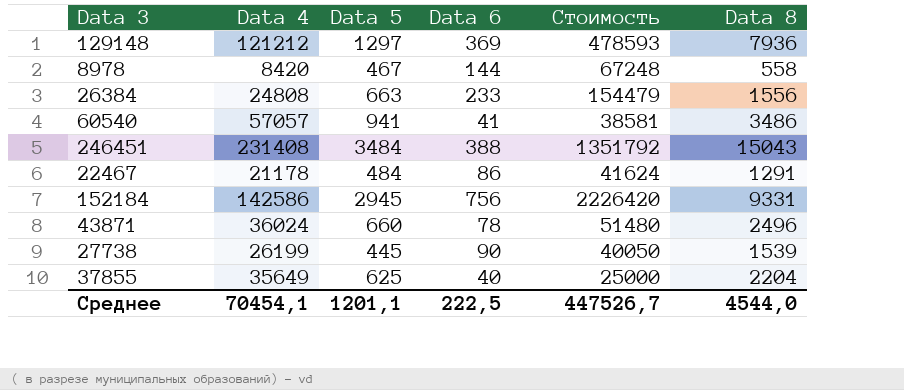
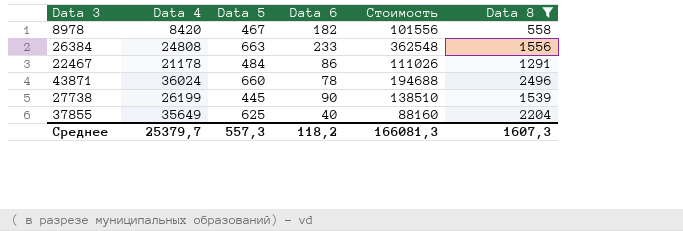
filter: none -> Data 8 <= 2496
column Стоимость | formula: [Data 5] * [Data 6] -> [Data 6] * [Data 8]
8978 | Data 6: 144 -> 182
Среднее | Data 4: 70454,1 -> 25379,7
Среднее | Data 5: 1201,1 -> 557,3
Среднее | Data 6: 222,5 -> 118,2
Среднее | Стоимость: 447526,7 -> 166081,3
Среднее | Data 8: 4544,0 -> 1607,3

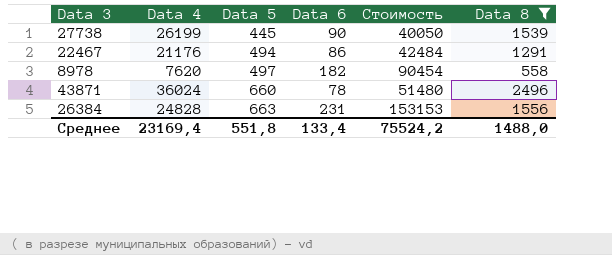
row order: none -> Data 5 ascending
column Стоимость | formula: [Data 6] * [Data 8] -> [Data 5] * [Data 6]
row 37855: 35649 | 625 | 40 | 88160 | 2204 -> none
22467 | Data 4: 21178 -> 21176
22467 | Data 5: 484 -> 494
8978 | Data 4: 8420 -> 7620
8978 | Data 5: 467 -> 497
26384 | Data 4: 24808 -> 24828
26384 | Data 6: 233 -> 231
Среднее | Data 4: 25379,7 -> 23169,4
Среднее | Data 5: 557,3 -> 551,8
Среднее | Data 6: 118,2 -> 133,4
Среднее | Стоимость: 166081,3 -> 75524,2
Среднее | Data 8: 1607,3 -> 1488,0

